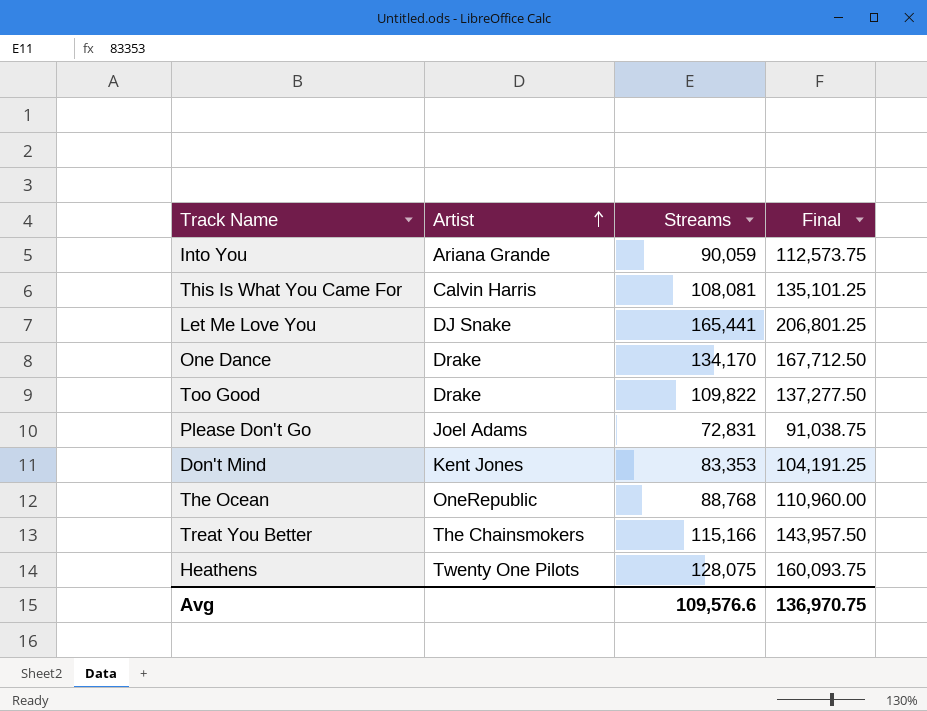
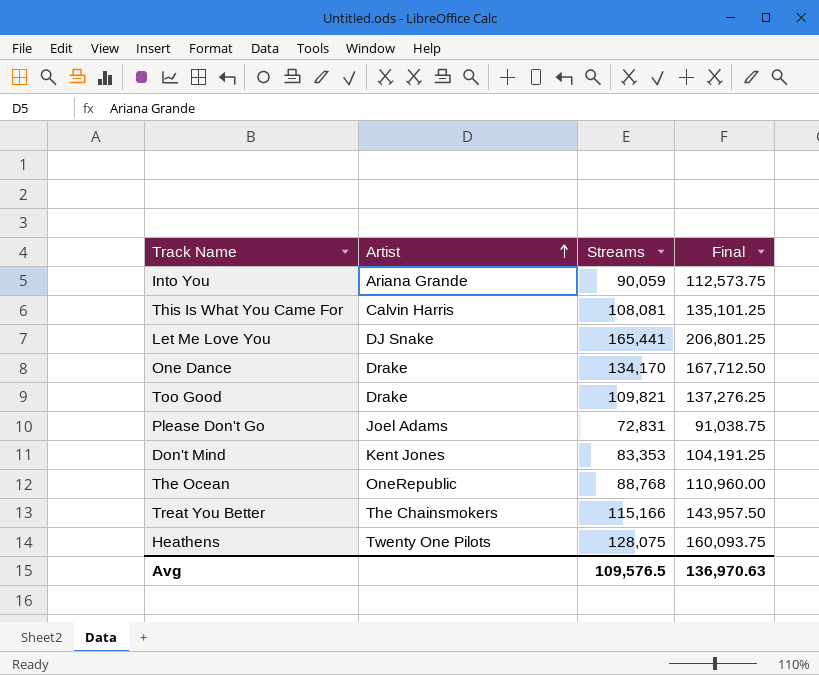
Too Good | Streams: 109,822 -> 109,821
Too Good | Final: 137,277.50 -> 137,276.25
Avg | Streams: 109,576.6 -> 109,576.5
Avg | Final: 136,970.75 -> 136,970.63

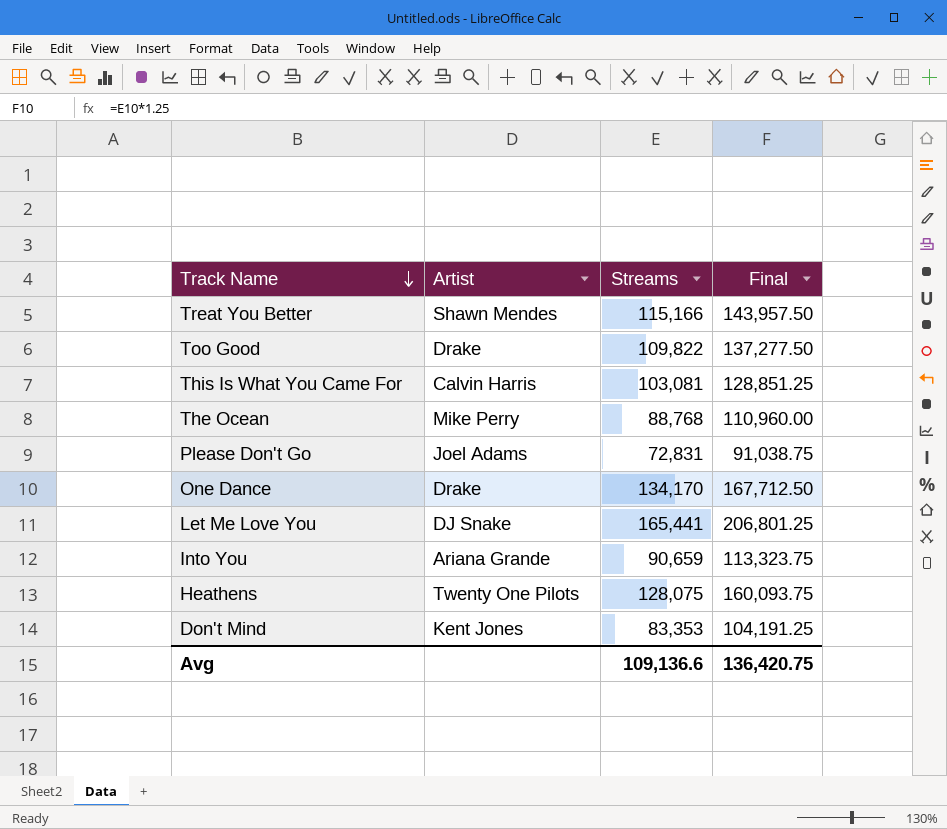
row order: Artist ascending -> Track Name descending
Treat You Better | Artist: The Chainsmokers -> Shawn Mendes
Too Good | Streams: 109,821 -> 109,822
Too Good | Final: 137,276.25 -> 137,277.50
This Is What You Came For | Streams: 108,081 -> 103,081
This Is What You Came For | Final: 135,101.25 -> 128,851.25
The Ocean | Artist: OneRepublic -> Mike Perry
Into You | Streams: 90,059 -> 90,659
Into You | Final: 112,573.75 -> 113,323.75
Avg | Streams: 109,576.5 -> 109,136.6
Avg | Final: 136,970.63 -> 136,420.75

